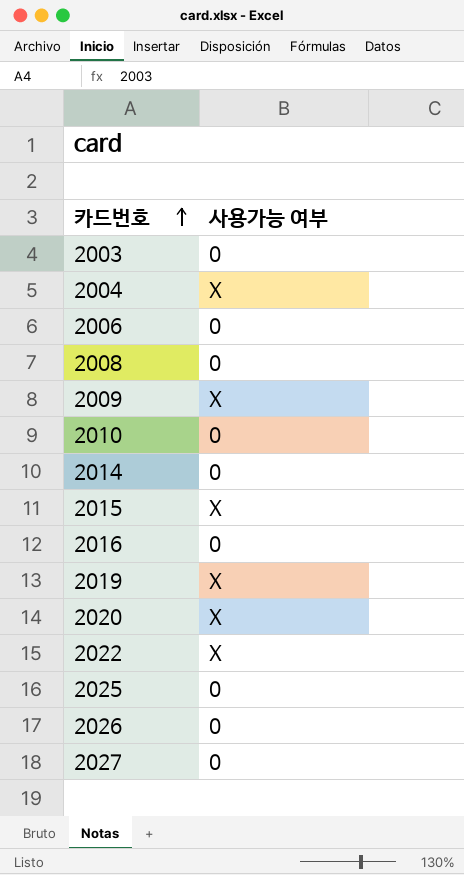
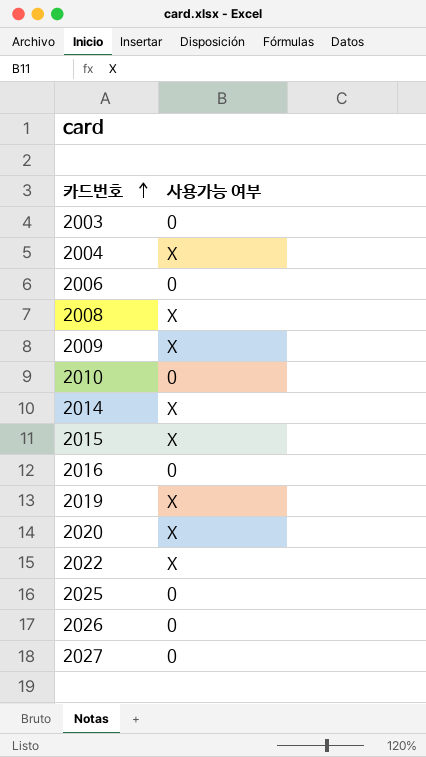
2008 | 사용가능 여부: 0 -> X
2014 | 사용가능 여부: 0 -> X

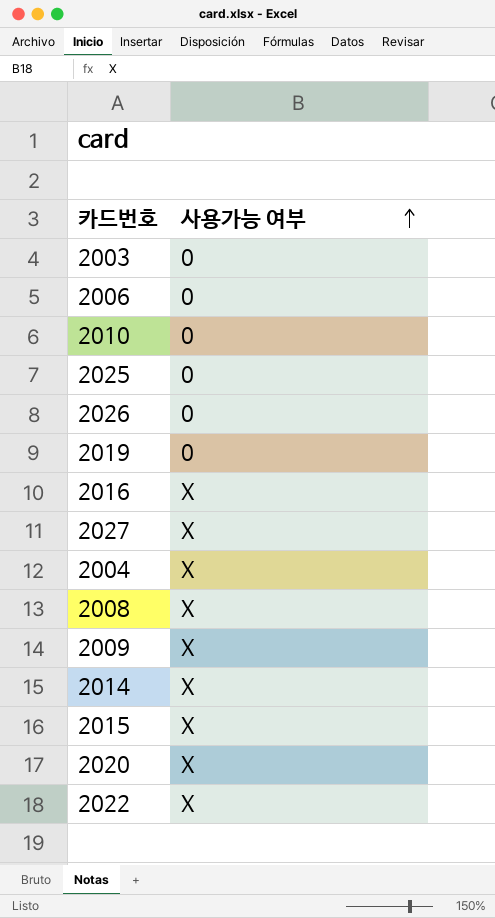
row order: 카드번호 ascending -> 사용가능 여부 ascending
2019 | 사용가능 여부: X -> 0
2016 | 사용가능 여부: 0 -> X
2027 | 사용가능 여부: 0 -> X

